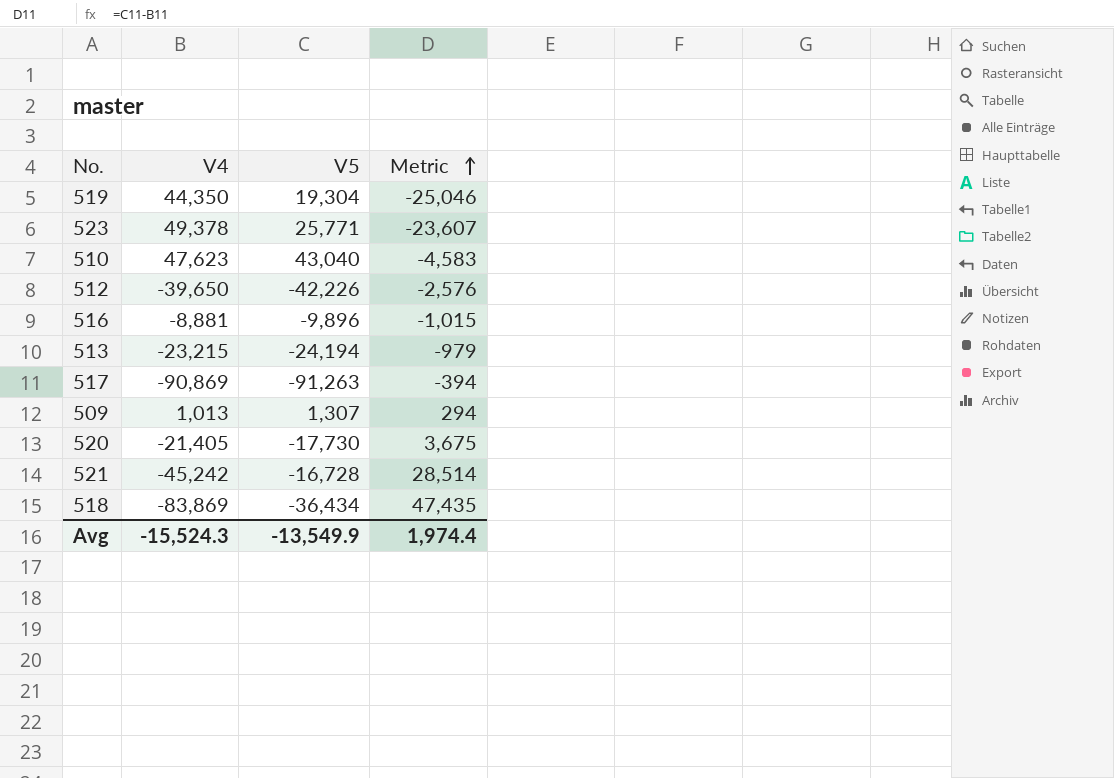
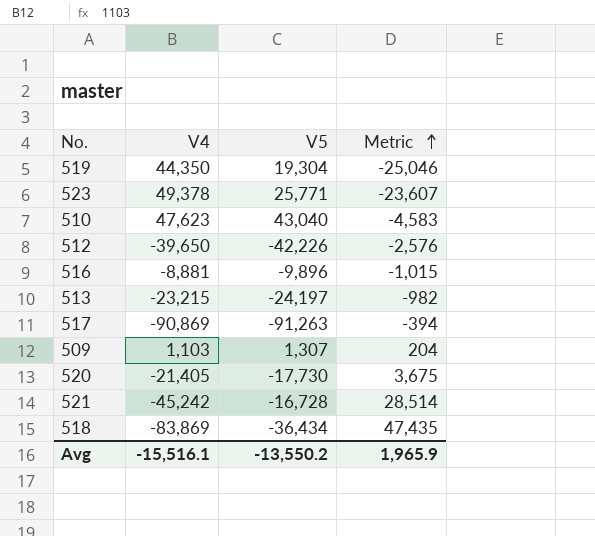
513 | V5: -24,194 -> -24,197
513 | Metric: -979 -> -982
509 | V4: 1,013 -> 1,103
509 | Metric: 294 -> 204
Avg | V4: -15,524.3 -> -15,516.1
Avg | V5: -13,549.9 -> -13,550.2
Avg | Metric: 1,974.4 -> 1,965.9

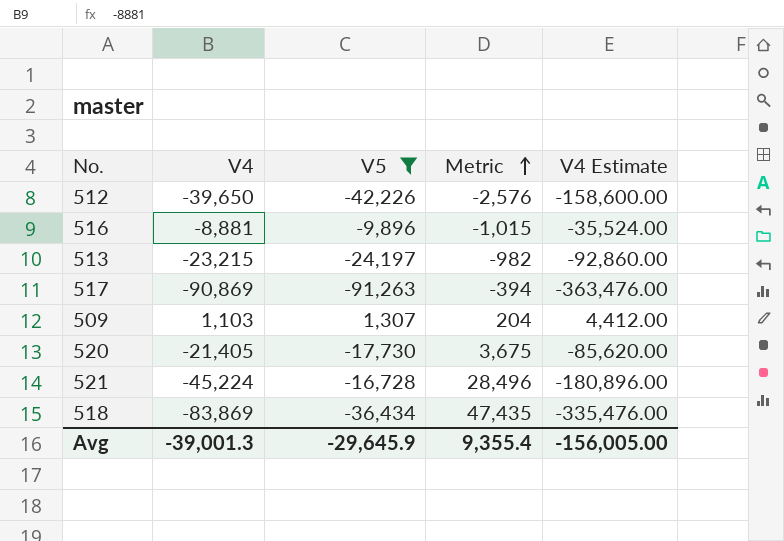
filter: none -> V5 <= 1,307
column V4 Estimate | formula: none -> [V4] * 4
521 | V4: -45,242 -> -45,224
521 | Metric: 28,514 -> 28,496
Avg | V4: -15,516.1 -> -39,001.3
Avg | V5: -13,550.2 -> -29,645.9
Avg | Metric: 1,965.9 -> 9,355.4

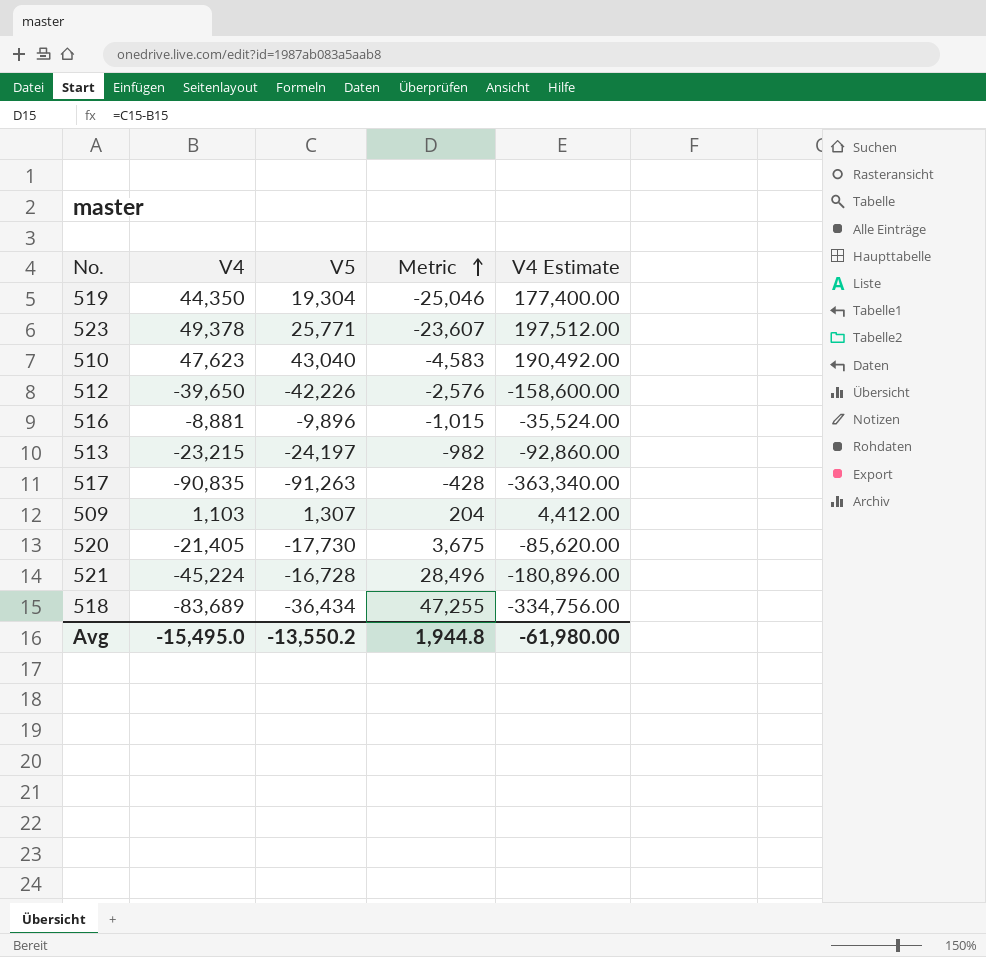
filter: V5 <= 1,307 -> none
517 | V4: -90,869 -> -90,835
517 | Metric: -394 -> -428
517 | V4 Estimate: -363,476.00 -> -363,340.00
518 | V4: -83,869 -> -83,689
518 | Metric: 47,435 -> 47,255
518 | V4 Estimate: -335,476.00 -> -334,756.00
Avg | V4: -39,001.3 -> -15,495.0
Avg | V5: -29,645.9 -> -13,550.2
Avg | Metric: 9,355.4 -> 1,944.8
Avg | V4 Estimate: -156,005.00 -> -61,980.00

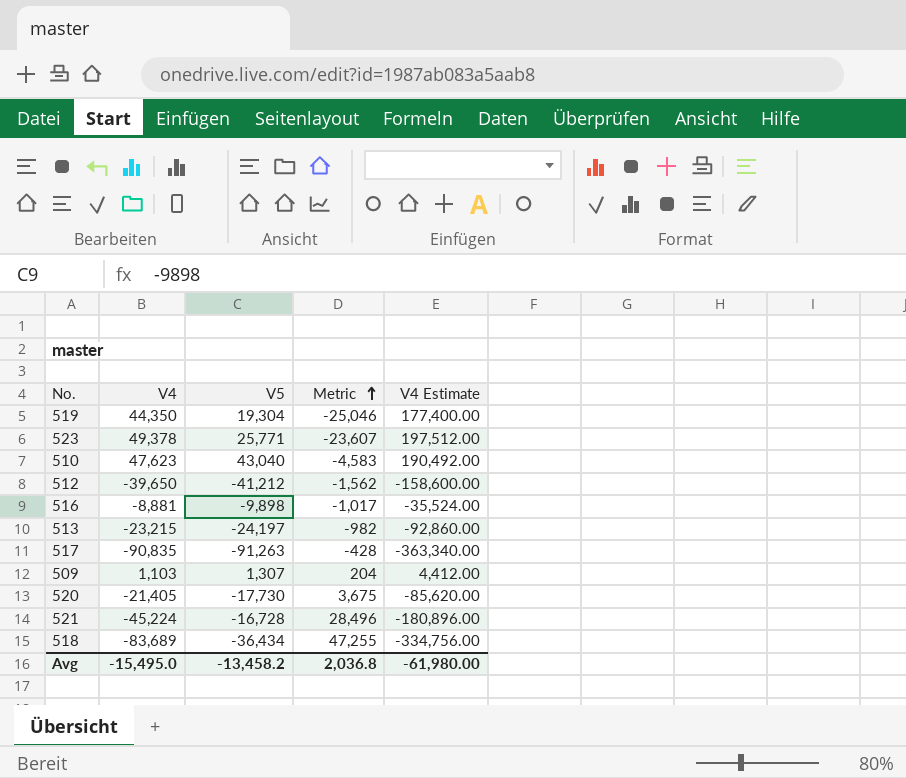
512 | V5: -42,226 -> -41,212
512 | Metric: -2,576 -> -1,562
516 | V5: -9,896 -> -9,898
516 | Metric: -1,015 -> -1,017
Avg | V5: -13,550.2 -> -13,458.2
Avg | Metric: 1,944.8 -> 2,036.8

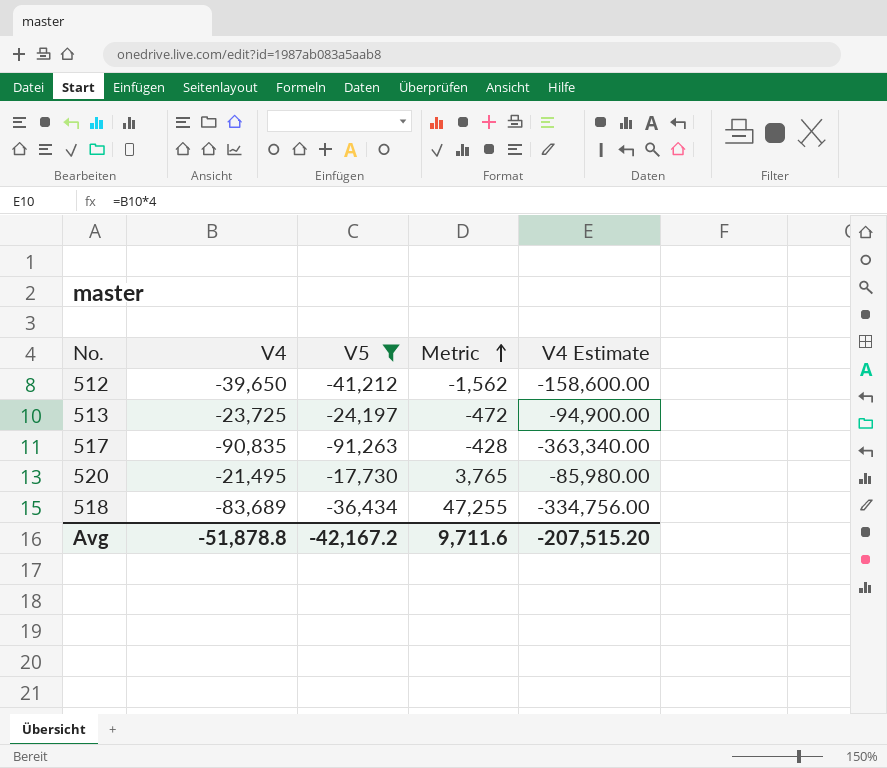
filter: none -> V5 <= -17,730
513 | V4: -23,215 -> -23,725
513 | Metric: -982 -> -472
513 | V4 Estimate: -92,860.00 -> -94,900.00
520 | V4: -21,405 -> -21,495
520 | Metric: 3,675 -> 3,765
520 | V4 Estimate: -85,620.00 -> -85,980.00
Avg | V4: -15,495.0 -> -51,878.8
Avg | V5: -13,458.2 -> -42,167.2
Avg | Metric: 2,036.8 -> 9,711.6
Avg | V4 Estimate: -61,980.00 -> -207,515.20

